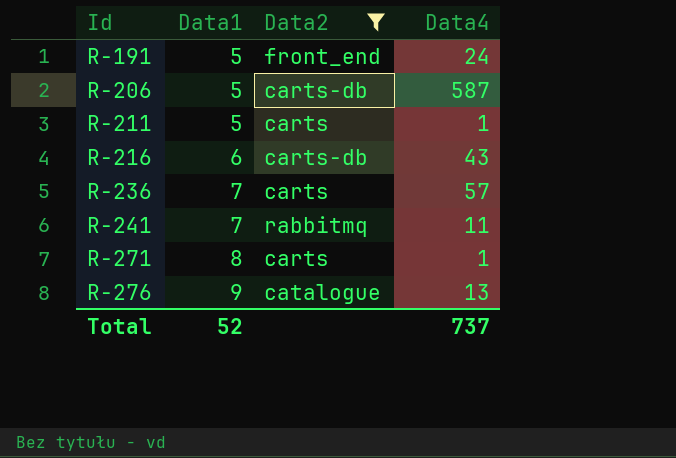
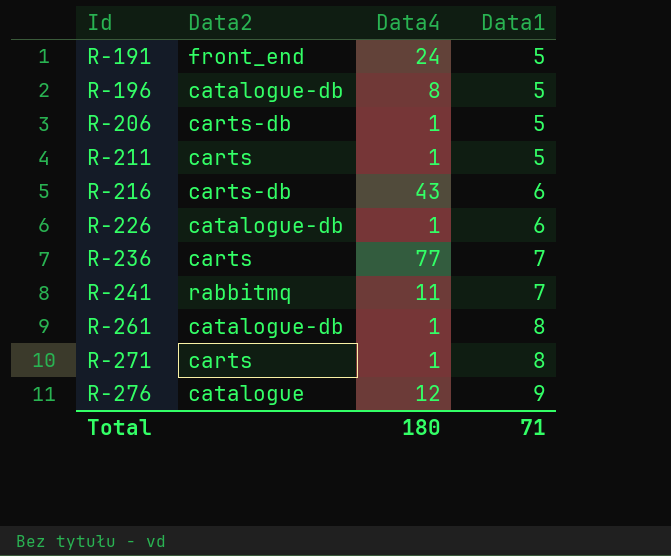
filter: Data2 != catalogue-db -> none
column Data1 | position: 2 -> 4
R-206 | Data4: 587 -> 1
R-236 | Data4: 57 -> 77
R-276 | Data4: 13 -> 12
Total | Data4: 737 -> 180
Total | Data1: 52 -> 71

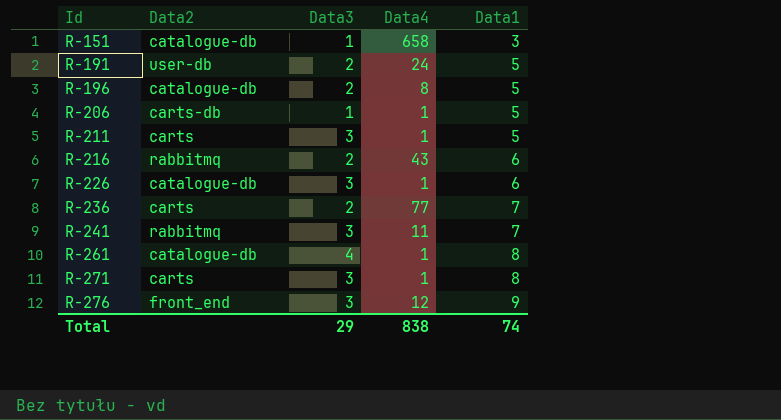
column Data3 | position: none -> 3
row R-151: none -> catalogue-db | 1 | 658 | 3
R-191 | Data2: front_end -> user-db
R-216 | Data2: carts-db -> rabbitmq
R-276 | Data2: catalogue -> front_end
Total | Data4: 180 -> 838
Total | Data1: 71 -> 74

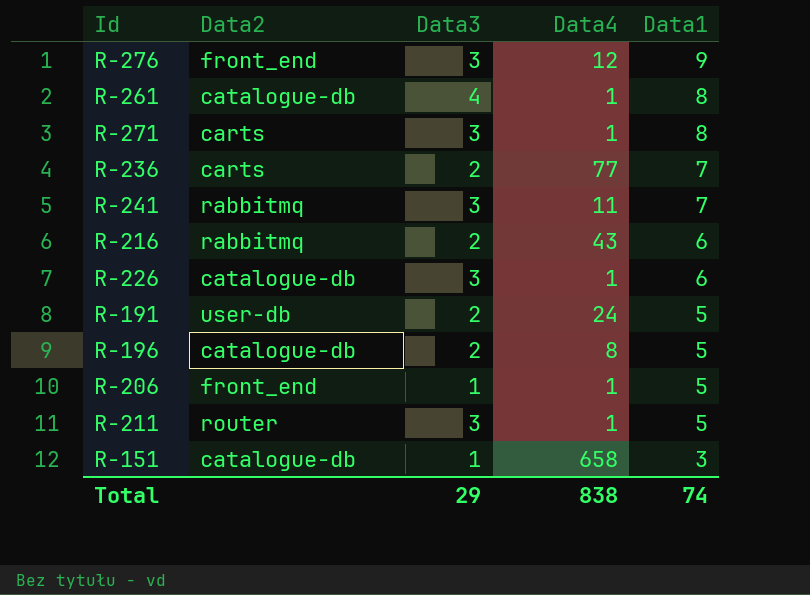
row order: Id ascending -> Data1 descending
R-206 | Data2: carts-db -> front_end
R-211 | Data2: carts -> router

